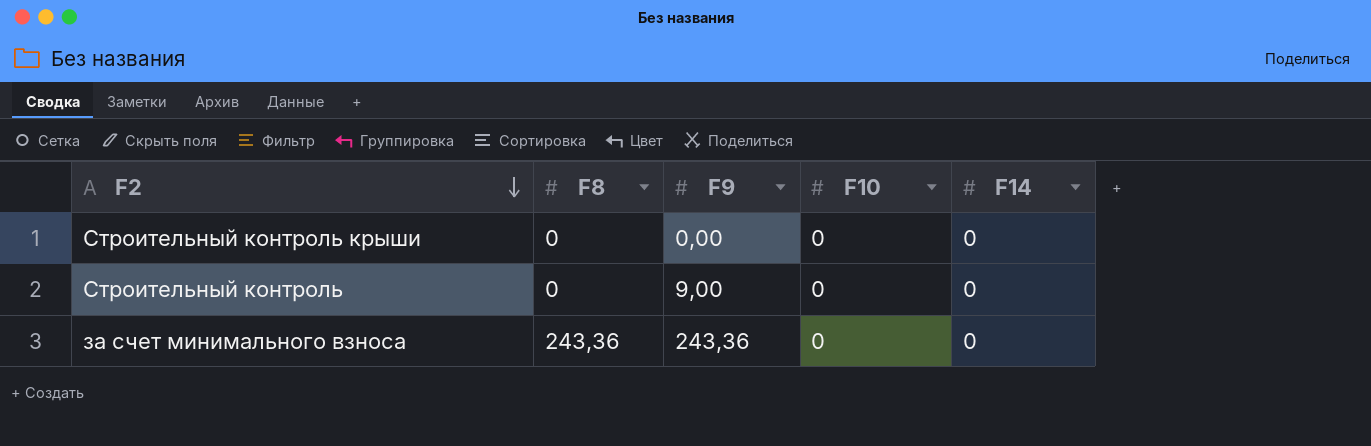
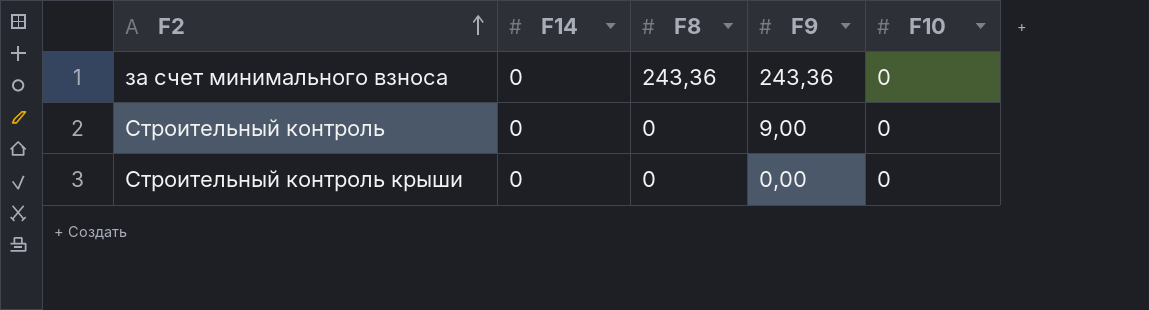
row order: F2 descending -> F2 ascending
column F14 | position: 5 -> 2

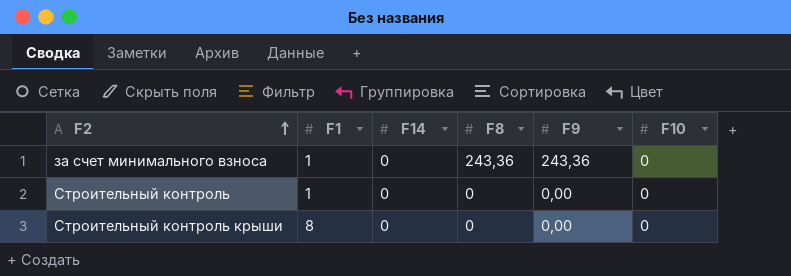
column F1 | position: none -> 2
Строительный контроль | F9: 9,00 -> 0,00

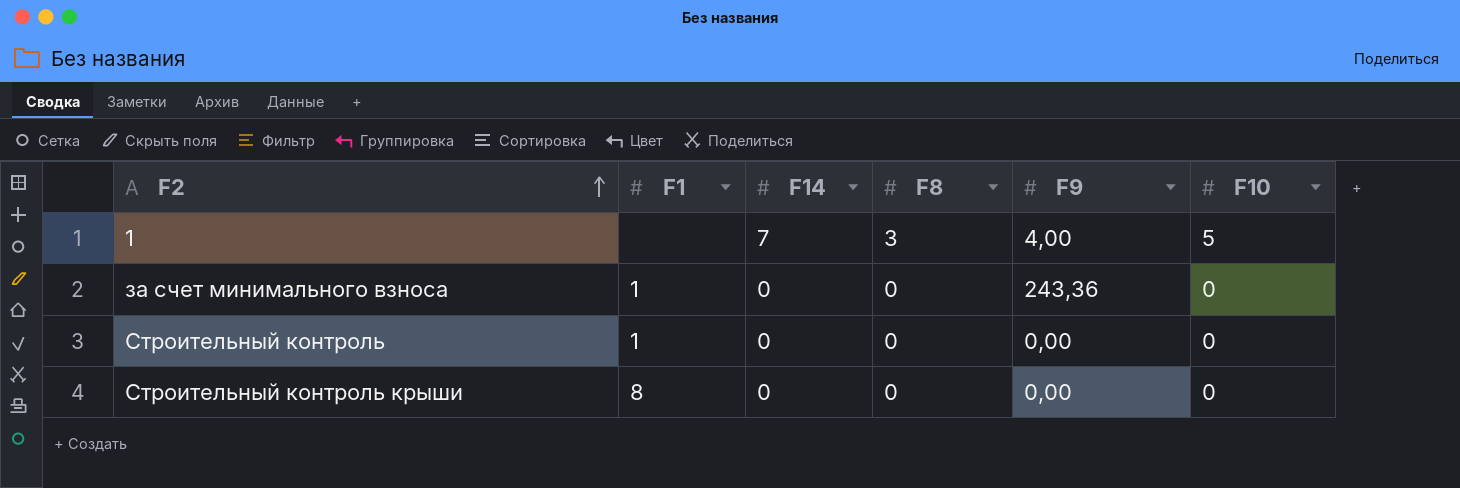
row 1: none -> none | 7 | 3 | 4,00 | 5
за счет минимального взноса | F8: 243,36 -> 0

